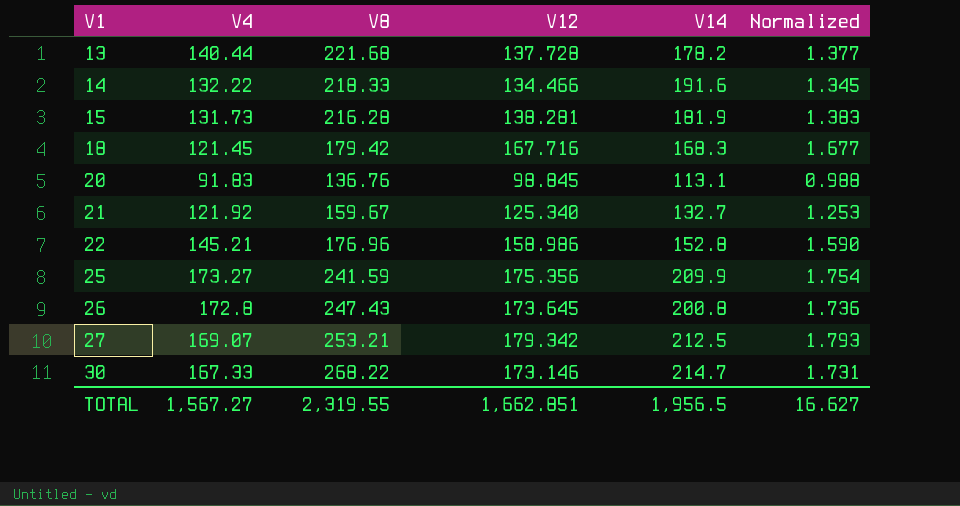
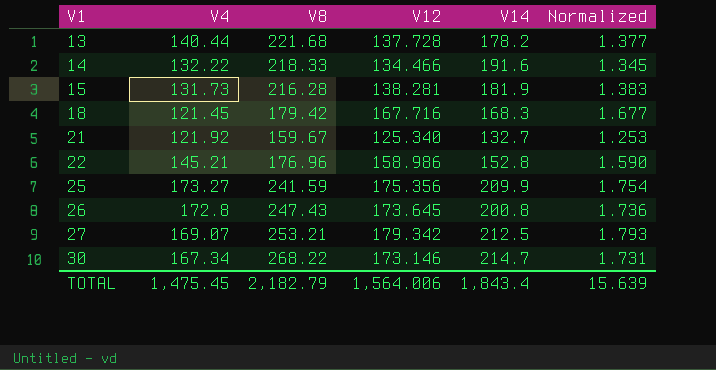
row 20: 91.83 | 136.76 | 98.845 | 113.1 | 0.988 -> none
30 | V4: 167.33 -> 167.34
TOTAL | V4: 1,567.27 -> 1,475.45
TOTAL | V8: 2,319.55 -> 2,182.79
TOTAL | V12: 1,662.851 -> 1,564.006
TOTAL | V14: 1,956.5 -> 1,843.4
TOTAL | Normalized: 16.627 -> 15.639

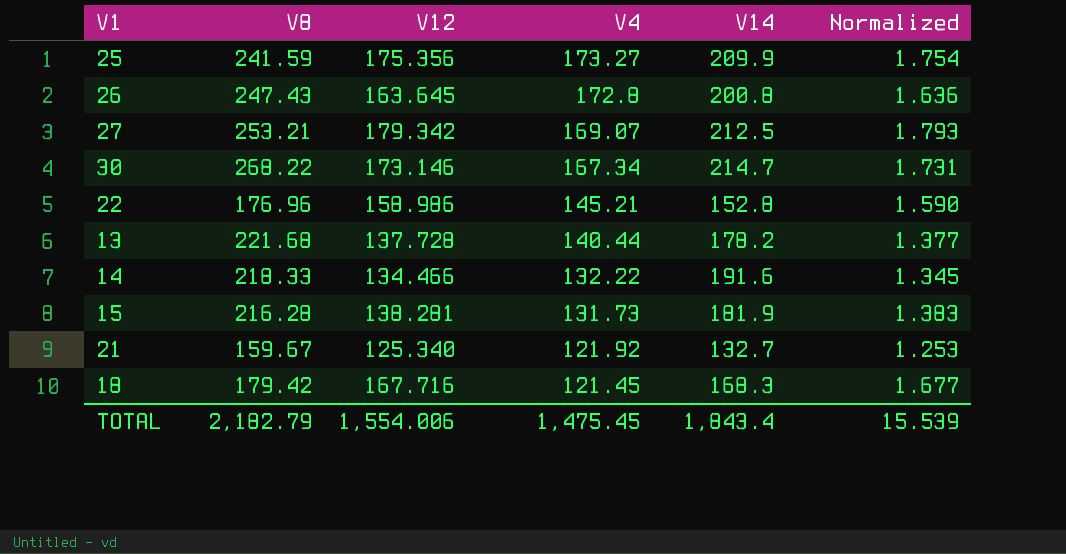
row order: V1 ascending -> V4 descending
column V4 | position: 2 -> 4
26 | V12: 173.645 -> 163.645
26 | Normalized: 1.736 -> 1.636
TOTAL | V12: 1,564.006 -> 1,554.006
TOTAL | Normalized: 15.639 -> 15.539

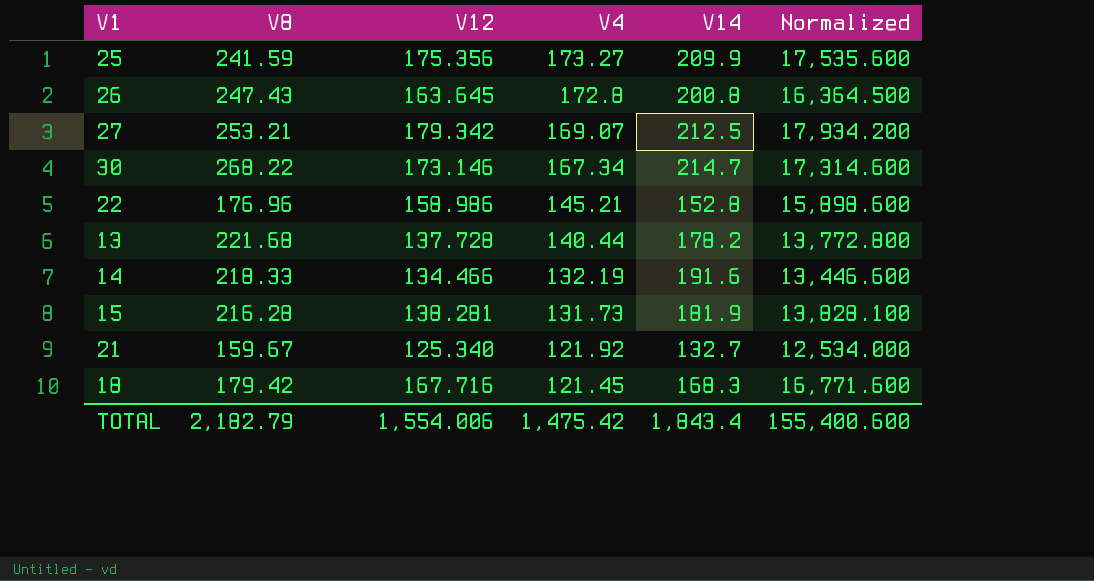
column Normalized | formula: [V12] * 0.01 -> [V12] * 100
14 | V4: 132.22 -> 132.19
TOTAL | V4: 1,475.45 -> 1,475.42
TOTAL | Normalized: 15.539 -> 155,400.600

